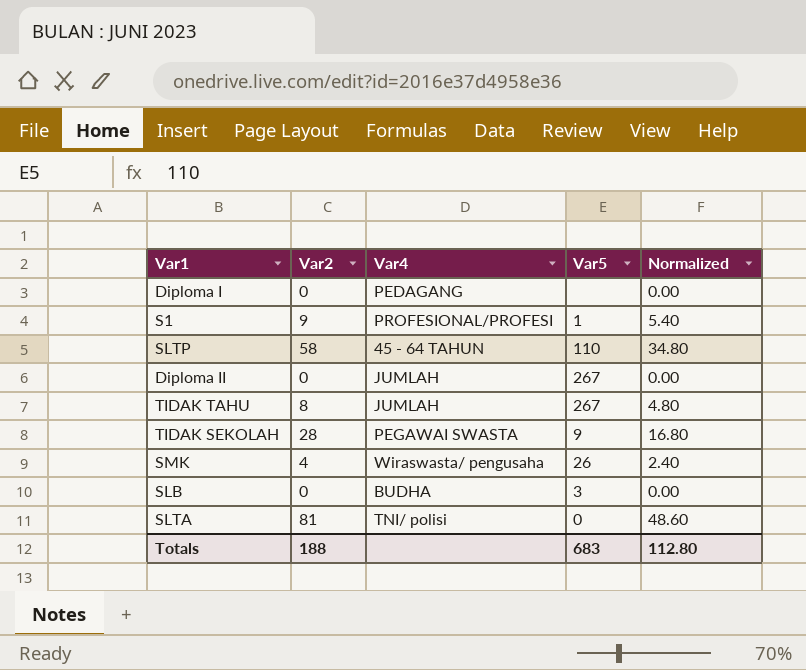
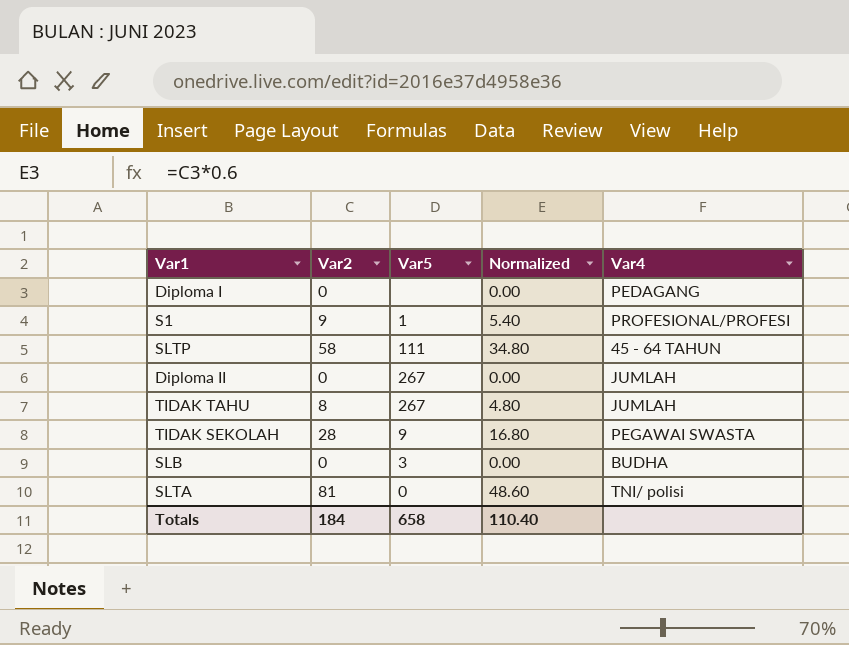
column Var4 | position: 3 -> 5
row SMK: 4 | Wiraswasta/ pengusaha | 26 | 2.40 -> none
SLTP | Var5: 110 -> 111
Totals | Var2: 188 -> 184
Totals | Var5: 683 -> 658
Totals | Normalized: 112.80 -> 110.40

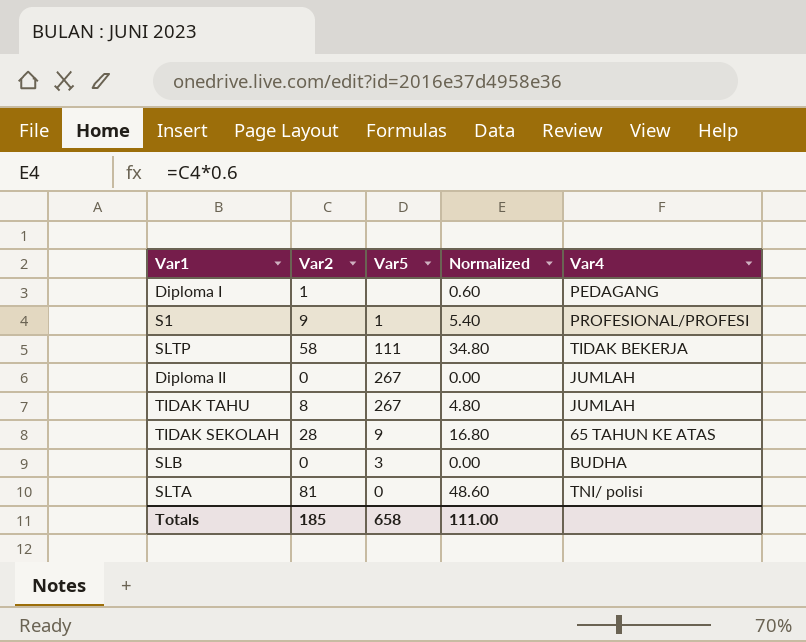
Diploma I | Var2: 0 -> 1
Diploma I | Normalized: 0.00 -> 0.60
SLTP | Var4: 45 - 64 TAHUN -> TIDAK BEKERJA
TIDAK SEKOLAH | Var4: PEGAWAI SWASTA -> 65 TAHUN KE ATAS
Totals | Var2: 184 -> 185
Totals | Normalized: 110.40 -> 111.00

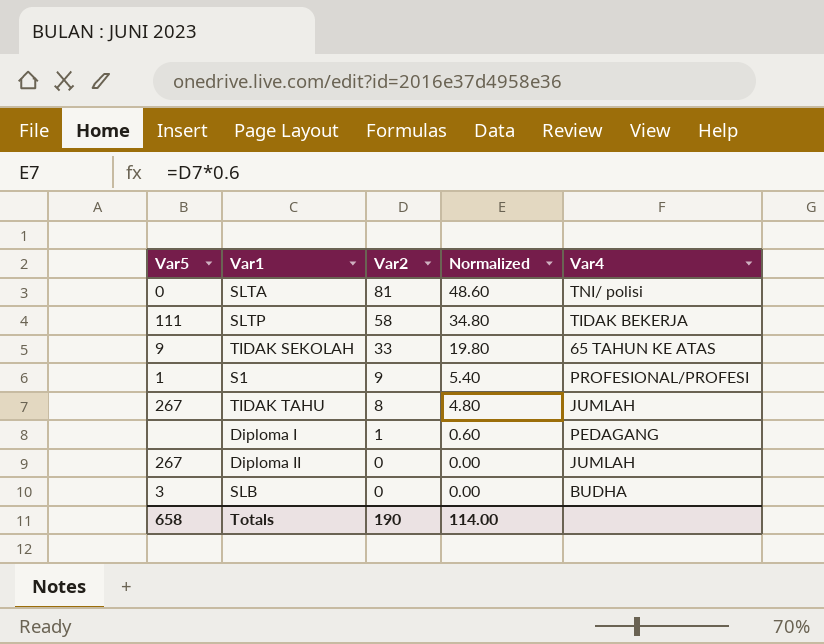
row order: none -> Var2 descending
column Var5 | position: 3 -> 1
TIDAK SEKOLAH | Var2: 28 -> 33
TIDAK SEKOLAH | Normalized: 16.80 -> 19.80
Totals | Var2: 185 -> 190
Totals | Normalized: 111.00 -> 114.00

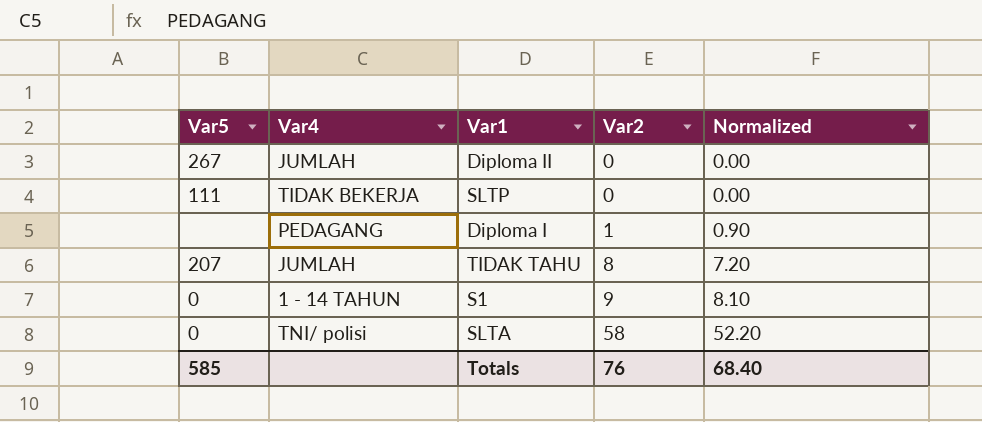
row order: Var2 descending -> Var2 ascending
column Var4 | position: 5 -> 2
column Normalized | formula: [Var2] * 0.6 -> [Var2] * 0.9
row TIDAK SEKOLAH: 9 | 33 | 19.80 | 65 TAHUN KE ATAS -> none
row SLB: 3 | 0 | 0.00 | BUDHA -> none
SLTP | Var2: 58 -> 0
TIDAK TAHU | Var5: 267 -> 207
S1 | Var5: 1 -> 0
S1 | Var4: PROFESIONAL/PROFESI -> 1 - 14 TAHUN
SLTA | Var2: 81 -> 58
Totals | Var5: 658 -> 585
Totals | Var2: 190 -> 76
Totals | Normalized: 114.00 -> 68.40

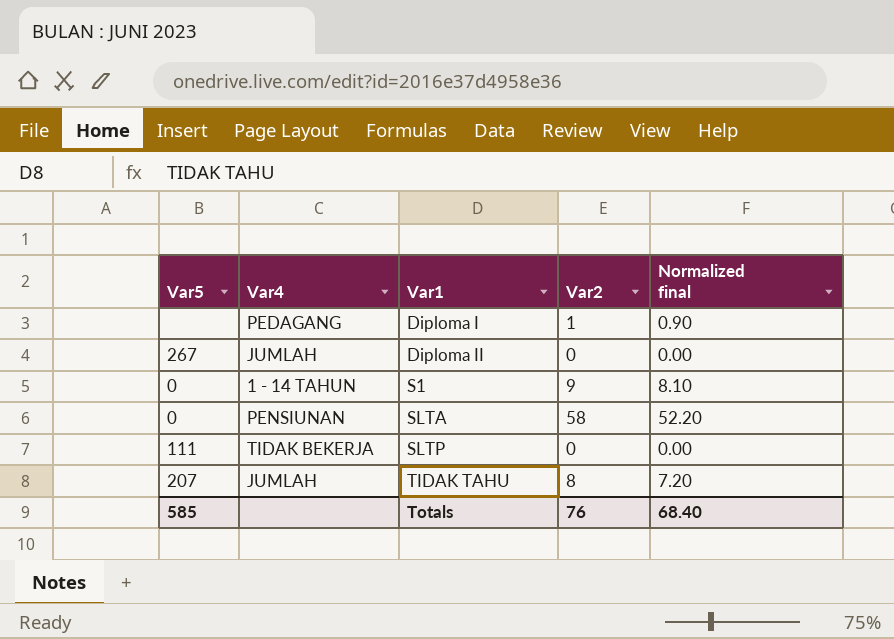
row order: Var2 ascending -> Var1 ascending
column name: Normalized -> Normalized final
SLTA | Var4: TNI/ polisi -> PENSIUNAN

